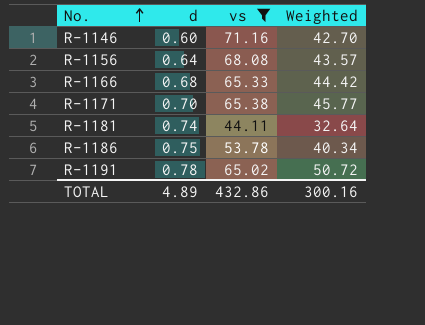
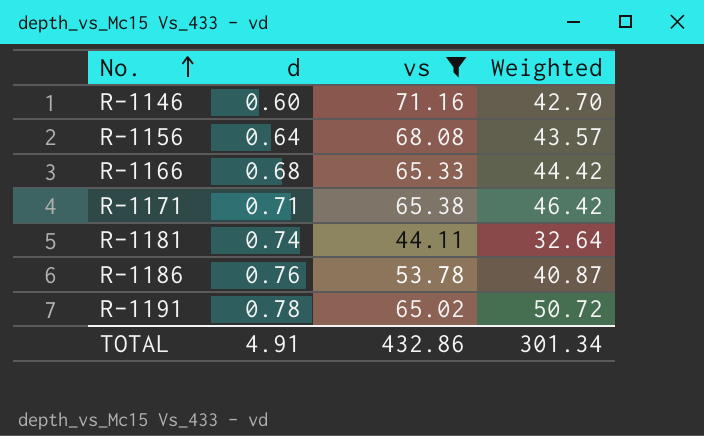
R-1171 | d: 0.70 -> 0.71
R-1171 | Weighted: 45.77 -> 46.42
R-1186 | d: 0.75 -> 0.76
R-1186 | Weighted: 40.34 -> 40.87
TOTAL | d: 4.89 -> 4.91
TOTAL | Weighted: 300.16 -> 301.34

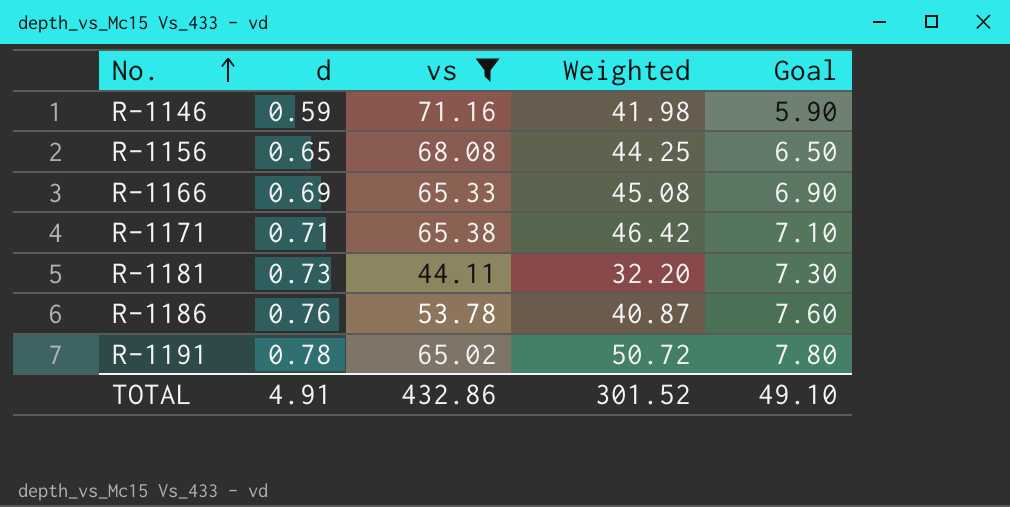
column Goal | formula: none -> [d] * 10
R-1146 | d: 0.60 -> 0.59
R-1146 | Weighted: 42.70 -> 41.98
R-1156 | d: 0.64 -> 0.65
R-1156 | Weighted: 43.57 -> 44.25
R-1166 | d: 0.68 -> 0.69
R-1166 | Weighted: 44.42 -> 45.08
R-1181 | d: 0.74 -> 0.73
R-1181 | Weighted: 32.64 -> 32.20
TOTAL | Weighted: 301.34 -> 301.52

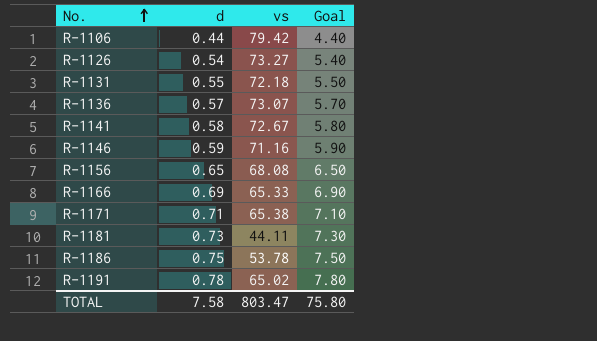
filter: vs <= 71.16 -> none
column Weighted | formula: [d] * [vs] -> none
R-1186 | d: 0.76 -> 0.75
R-1186 | Goal: 7.60 -> 7.50
TOTAL | d: 4.91 -> 7.58
TOTAL | vs: 432.86 -> 803.47
TOTAL | Goal: 49.10 -> 75.80

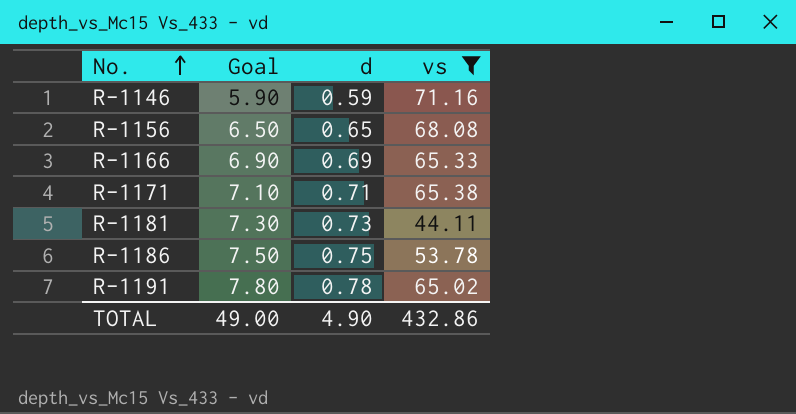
filter: none -> vs <= 71.16
column Goal | position: 4 -> 2
TOTAL | Goal: 75.80 -> 49.00
TOTAL | d: 7.58 -> 4.90
TOTAL | vs: 803.47 -> 432.86

